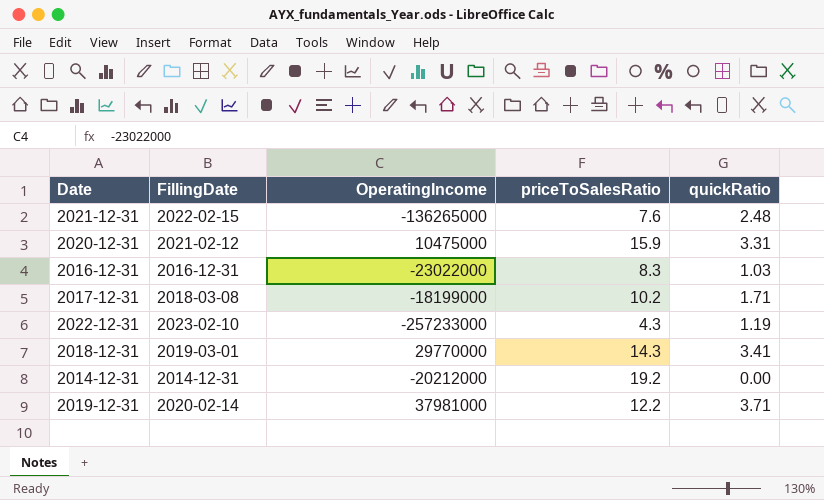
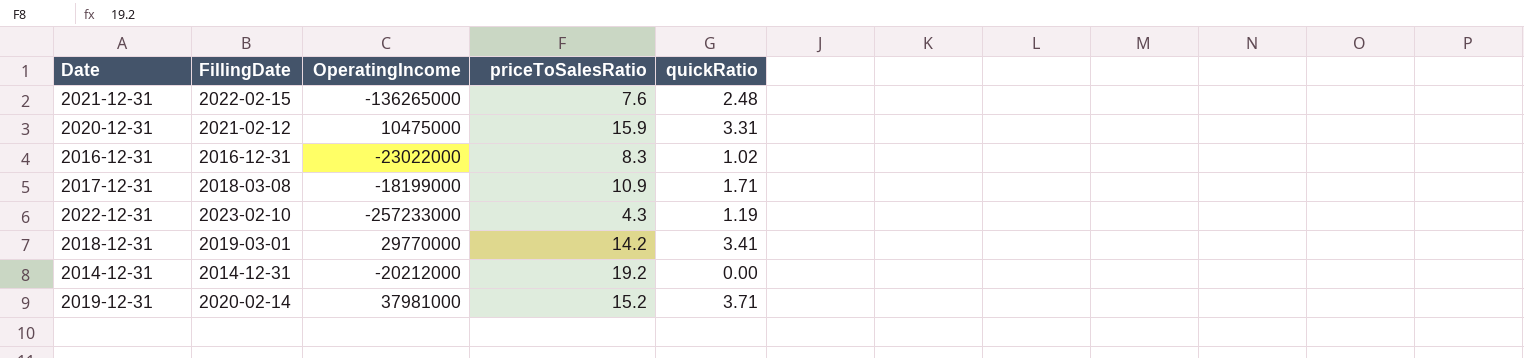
2016-12-31 | quickRatio: 1.03 -> 1.02
2017-12-31 | priceToSalesRatio: 10.2 -> 10.9
2018-12-31 | priceToSalesRatio: 14.3 -> 14.2
2019-12-31 | priceToSalesRatio: 12.2 -> 15.2

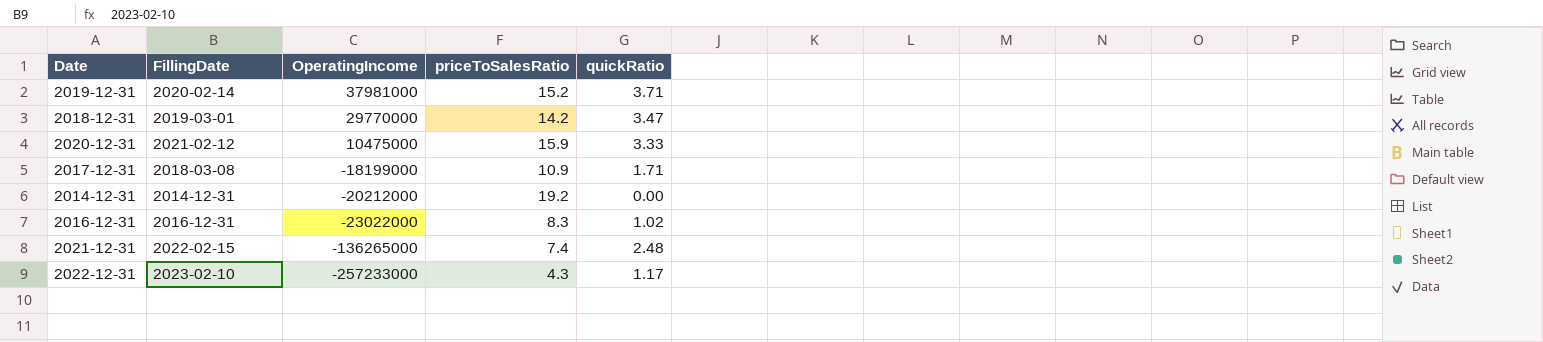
row order: none -> OperatingIncome descending
2018-12-31 | quickRatio: 3.41 -> 3.47
2020-12-31 | quickRatio: 3.31 -> 3.33
2021-12-31 | priceToSalesRatio: 7.6 -> 7.4
2022-12-31 | quickRatio: 1.19 -> 1.17

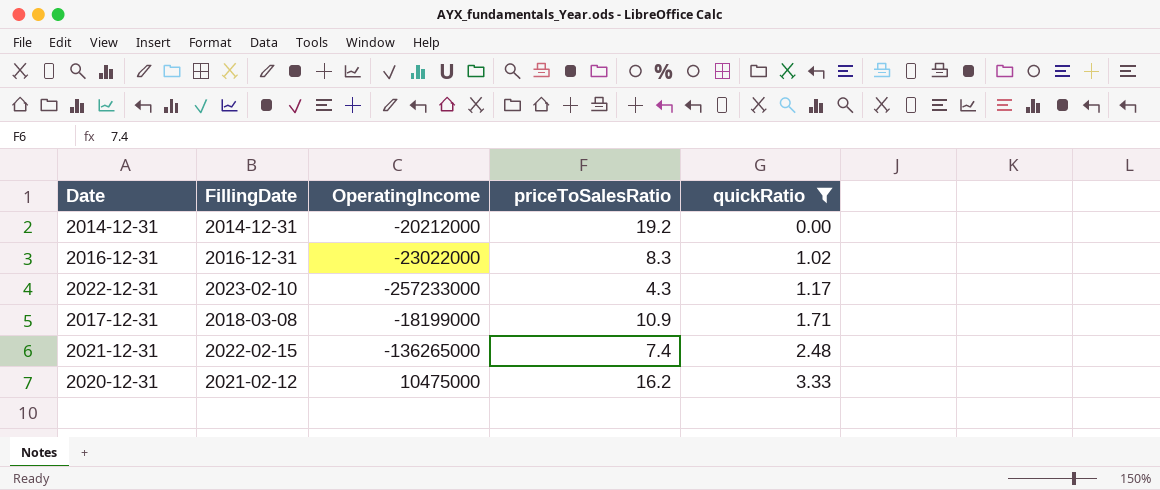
filter: none -> quickRatio <= 3.33
row order: OperatingIncome descending -> quickRatio ascending
2020-12-31 | priceToSalesRatio: 15.9 -> 16.2

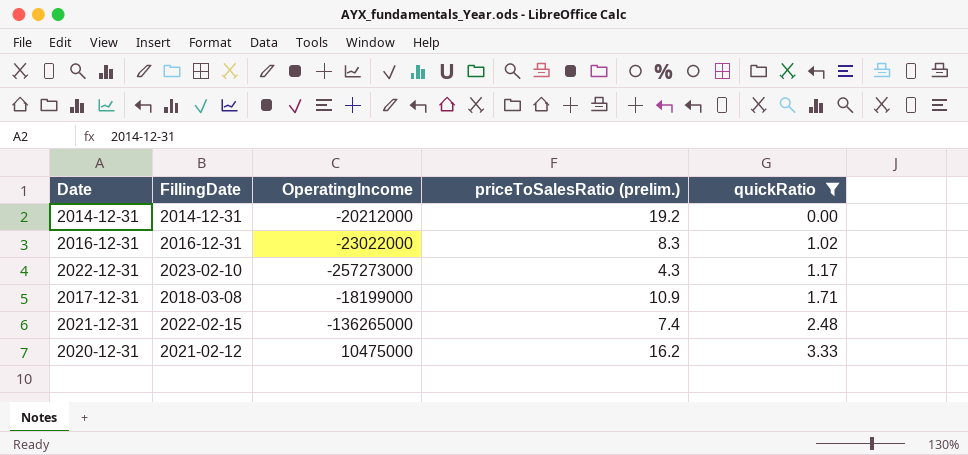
column name: priceToSalesRatio -> priceToSalesRatio (prelim.)
2022-12-31 | OperatingIncome: -257233000 -> -257273000

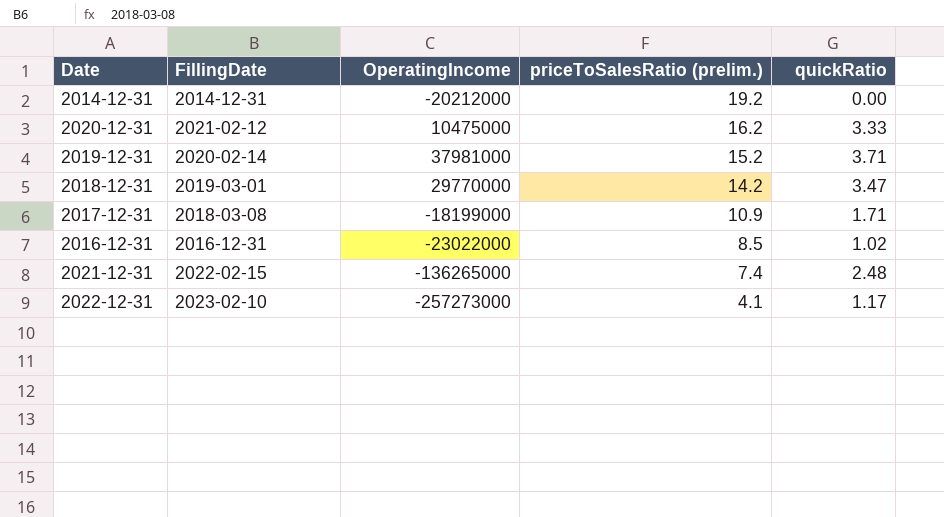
filter: quickRatio <= 3.33 -> none
row order: quickRatio ascending -> priceToSalesRatio (prelim.) descending
2016-12-31 | priceToSalesRatio (prelim.): 8.3 -> 8.5
2022-12-31 | priceToSalesRatio (prelim.): 4.3 -> 4.1

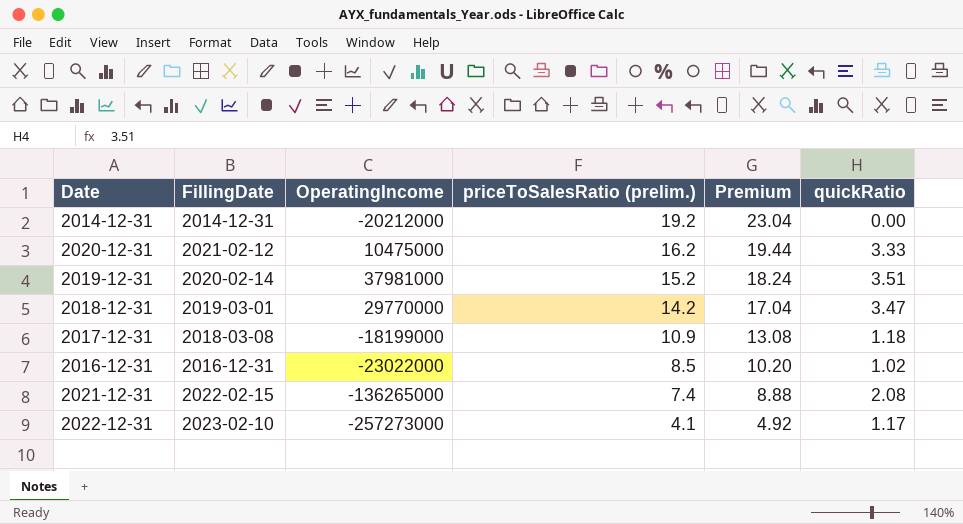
column Premium | formula: none -> [priceToSalesRatio (prelim.)] * 1.2
2019-12-31 | quickRatio: 3.71 -> 3.51
2017-12-31 | quickRatio: 1.71 -> 1.18
2021-12-31 | quickRatio: 2.48 -> 2.08

